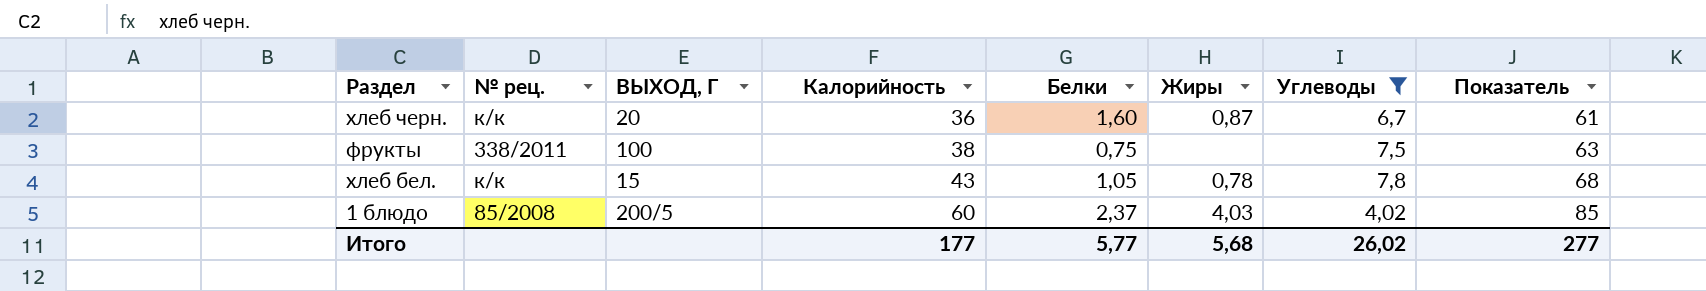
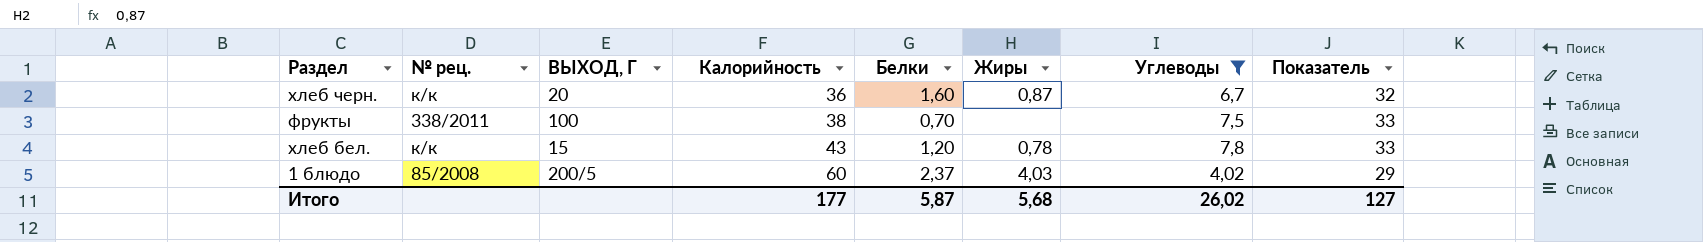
column Показатель | formula: [Калорийность] + 25 -> [Углеводы] + 25
фрукты | Белки: 0,75 -> 0,70
хлеб бел. | Белки: 1,05 -> 1,20
Итого | Белки: 5,77 -> 5,87
Итого | Показатель: 277 -> 127

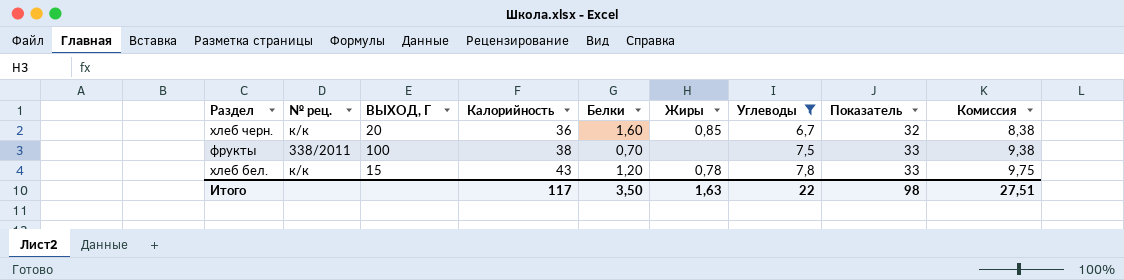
column Комиссия | formula: none -> [Углеводы] * 1,25
row 1 блюдо: 85/2008 | 200/5 | 60 | 2,37 | 4,03 | 4,02 | 29 -> none
хлеб черн. | Жиры: 0,87 -> 0,85
Итого | Калорийность: 177 -> 117
Итого | Белки: 5,87 -> 3,50
Итого | Жиры: 5,68 -> 1,63
Итого | Углеводы: 26,02 -> 22
Итого | Показатель: 127 -> 98

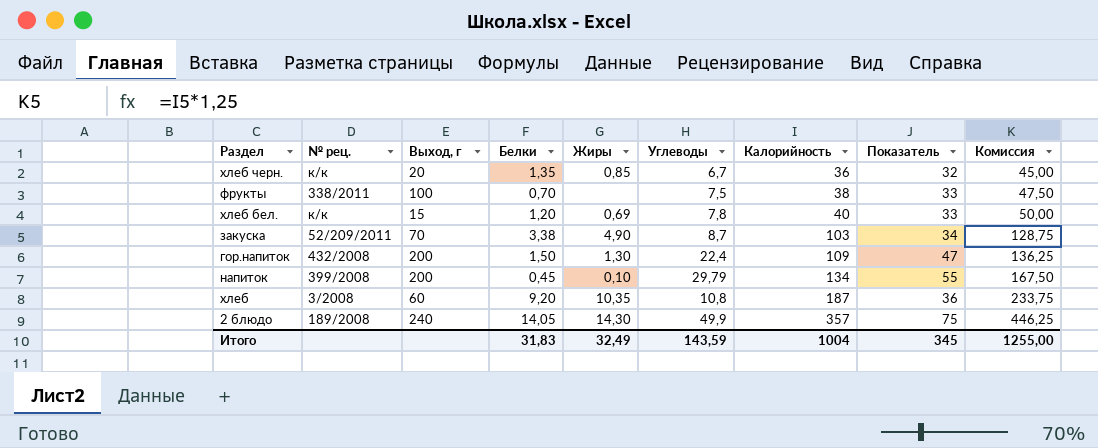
filter: Углеводы <= 7,8 -> none
column name: ВЫХОД, Г -> Выход, г
column Калорийность | position: 4 -> 7
column Комиссия | formula: [Углеводы] * 1,25 -> [Калорийность] * 1,25
хлеб черн. | Белки: 1,60 -> 1,35
хлеб бел. | Жиры: 0,78 -> 0,69
хлеб бел. | Калорийность: 43 -> 40
Итого | Белки: 3,50 -> 31,83
Итого | Жиры: 1,63 -> 32,49
Итого | Углеводы: 22 -> 143,59
Итого | Калорийность: 117 -> 1004
Итого | Показатель: 98 -> 345
Итого | Комиссия: 27,51 -> 1255,00

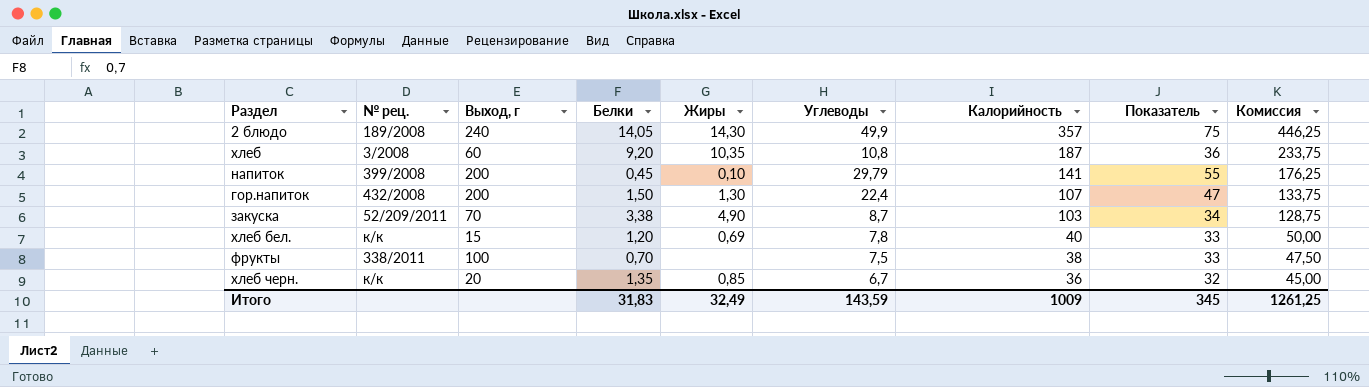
row order: Калорийность ascending -> Калорийность descending
напиток | Калорийность: 134 -> 141
напиток | Комиссия: 167,50 -> 176,25
гор.напиток | Калорийность: 109 -> 107
гор.напиток | Комиссия: 136,25 -> 133,75
Итого | Калорийность: 1004 -> 1009
Итого | Комиссия: 1255,00 -> 1261,25

